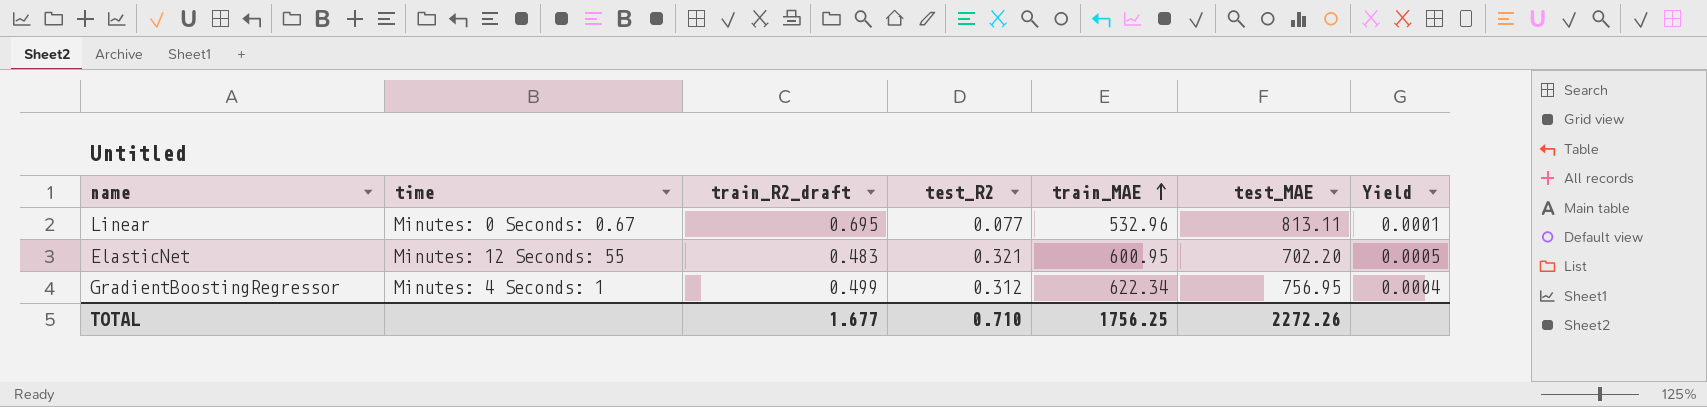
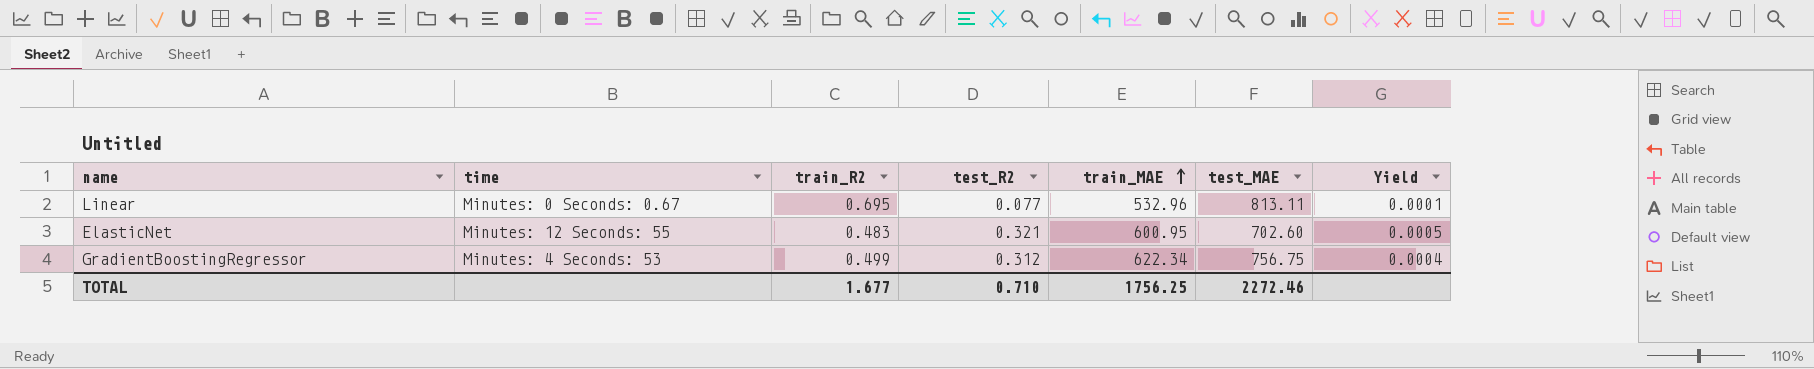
column name: train_R2_draft -> train_R2
ElasticNet | test_MAE: 702.20 -> 702.60
GradientBoostingRegressor | time: Minutes: 4 Seconds: 1 -> Minutes: 4 Seconds: 53
GradientBoostingRegressor | test_MAE: 756.95 -> 756.75
TOTAL | test_MAE: 2272.26 -> 2272.46

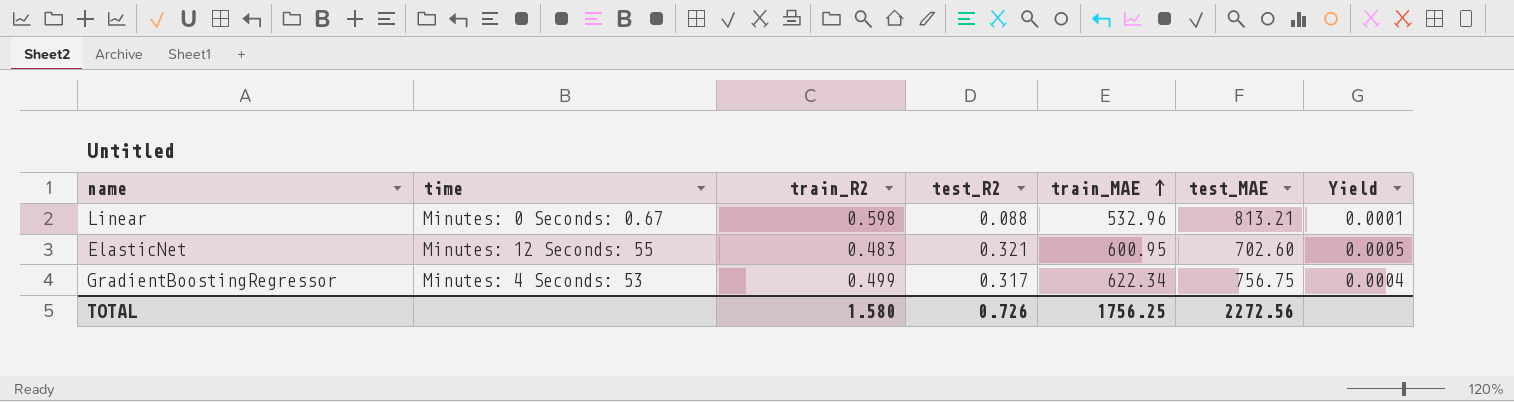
Linear | train_R2: 0.695 -> 0.598
Linear | test_R2: 0.077 -> 0.088
Linear | test_MAE: 813.11 -> 813.21
GradientBoostingRegressor | test_R2: 0.312 -> 0.317
TOTAL | train_R2: 1.677 -> 1.580
TOTAL | test_R2: 0.710 -> 0.726
TOTAL | test_MAE: 2272.46 -> 2272.56

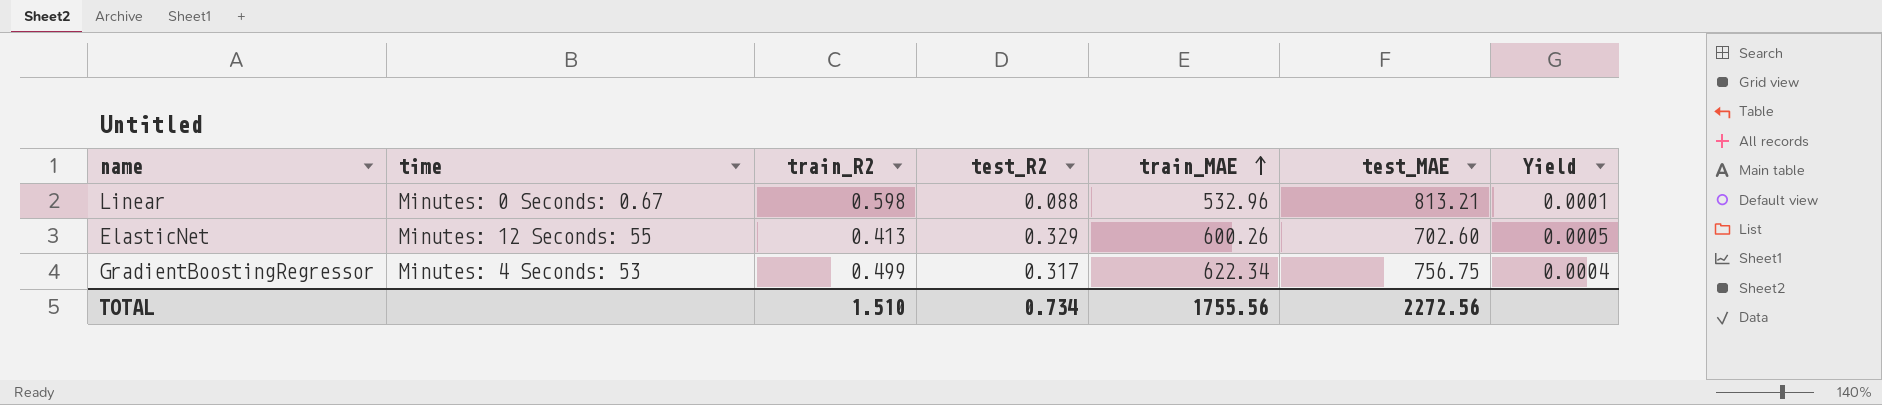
ElasticNet | train_R2: 0.483 -> 0.413
ElasticNet | test_R2: 0.321 -> 0.329
ElasticNet | train_MAE: 600.95 -> 600.26
TOTAL | train_R2: 1.580 -> 1.510
TOTAL | test_R2: 0.726 -> 0.734
TOTAL | train_MAE: 1756.25 -> 1755.56

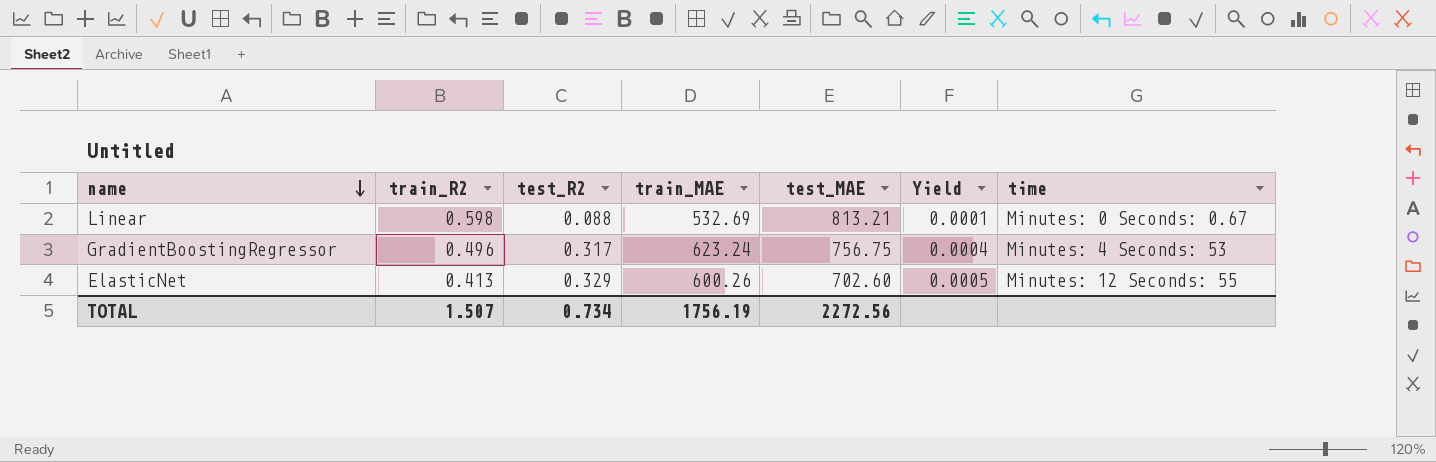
row order: train_MAE ascending -> name descending
column time | position: 2 -> 7
Linear | train_MAE: 532.96 -> 532.69
GradientBoostingRegressor | train_R2: 0.499 -> 0.496
GradientBoostingRegressor | train_MAE: 622.34 -> 623.24
TOTAL | train_R2: 1.510 -> 1.507
TOTAL | train_MAE: 1755.56 -> 1756.19

